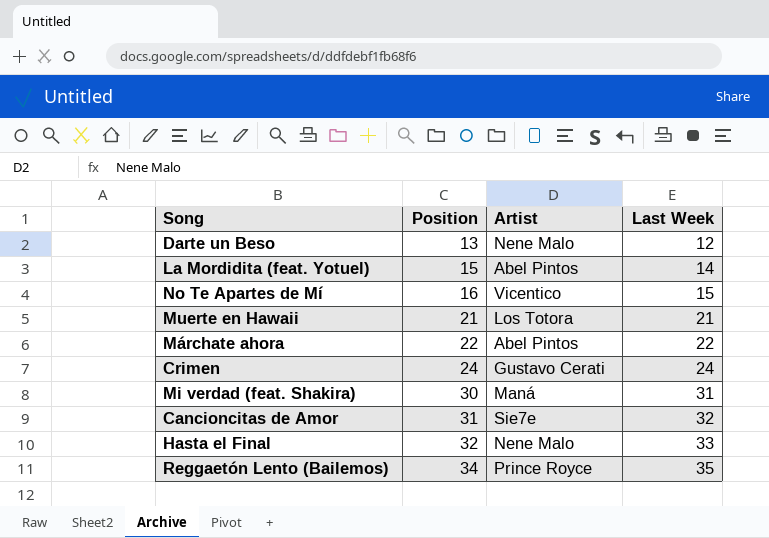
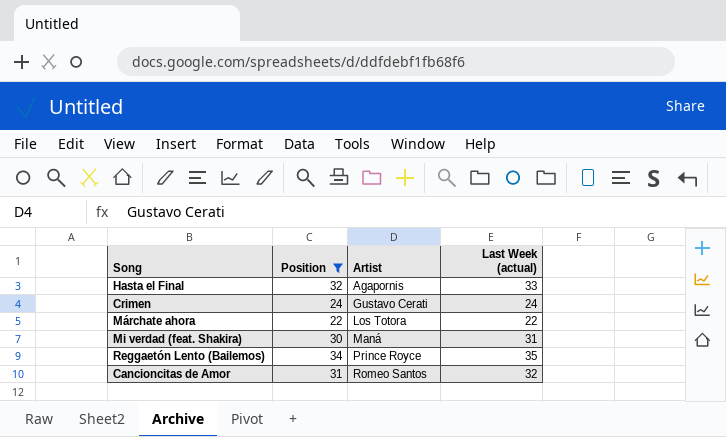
filter: none -> Position >= 22
row order: Position ascending -> Artist ascending
column name: Last Week -> Last Week (actual)
Hasta el Final | Artist: Nene Malo -> Agapornis
Márchate ahora | Artist: Abel Pintos -> Los Totora
Cancioncitas de Amor | Artist: Sie7e -> Romeo Santos

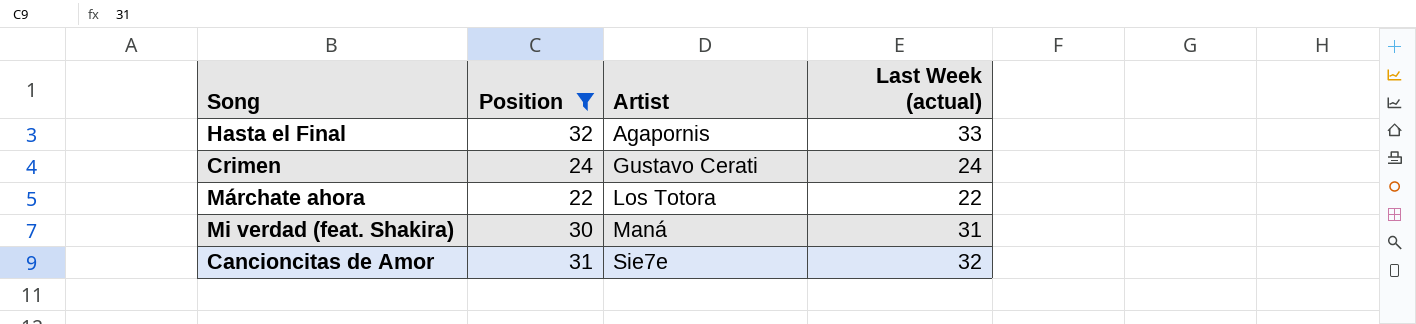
row Reggaetón Lento (Bailemos): 34 | Prince Royce | 35 -> none
Cancioncitas de Amor | Artist: Romeo Santos -> Sie7e

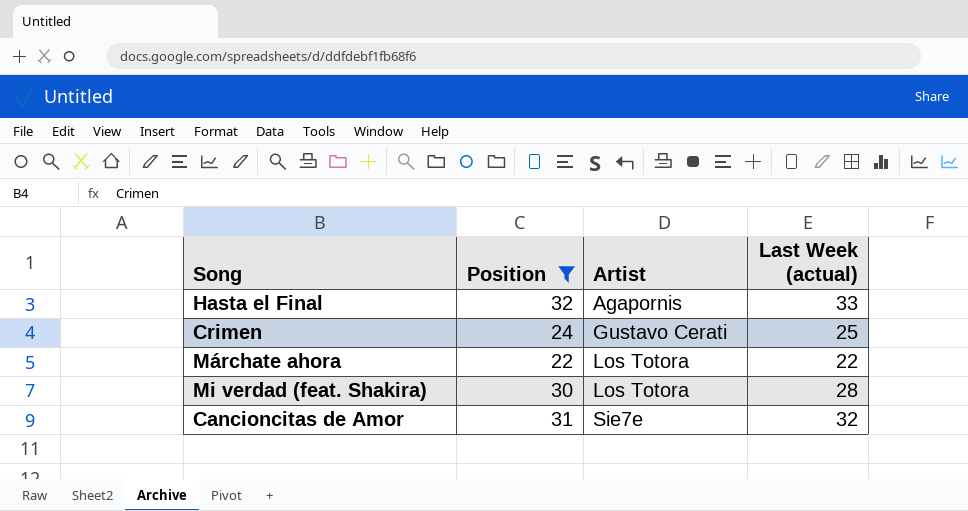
Crimen | Last Week (actual): 24 -> 25
Mi verdad (feat. Shakira) | Artist: Maná -> Los Totora
Mi verdad (feat. Shakira) | Last Week (actual): 31 -> 28

